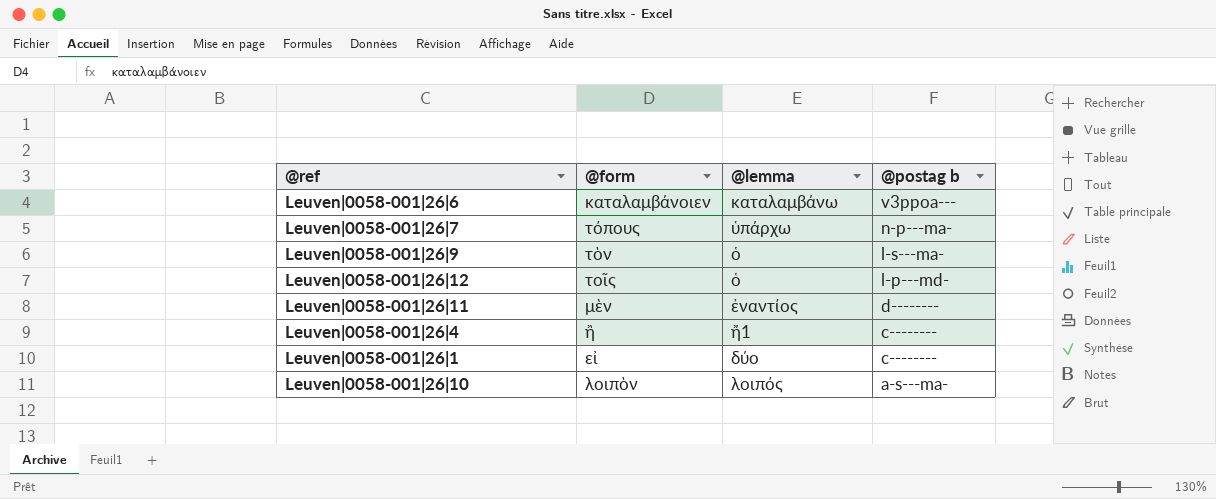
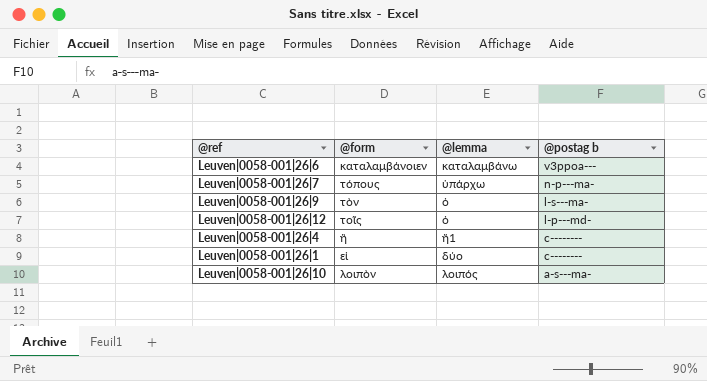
row Leuven|0058-001|26|11: μὲν | ἐναντίος | d-------- -> none

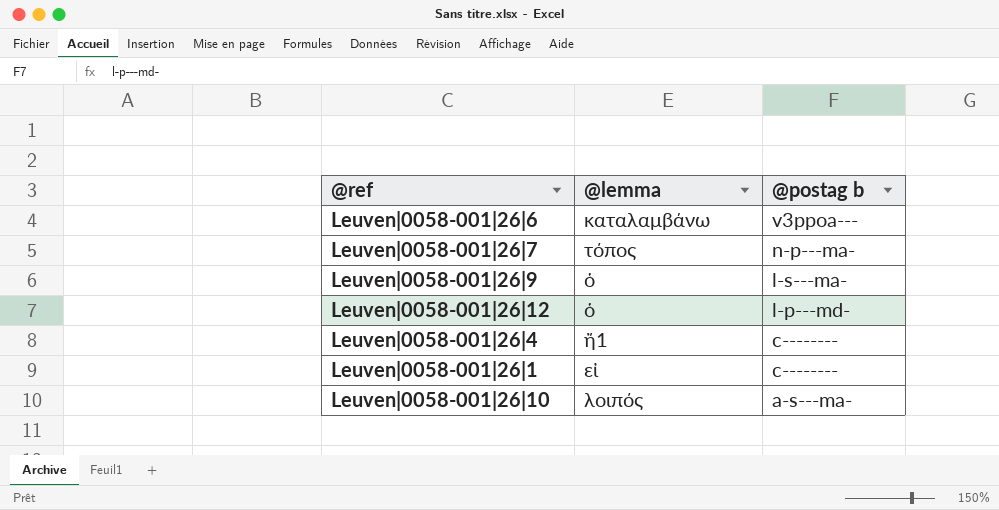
column @form | position: 2 -> none
Leuven|0058-001|26|7 | @lemma: ὑπάρχω -> τόπος
Leuven|0058-001|26|1 | @lemma: δύο -> εἰ

